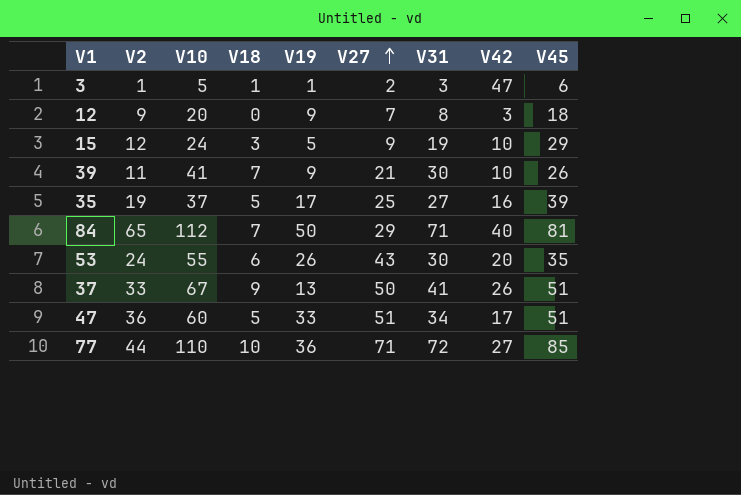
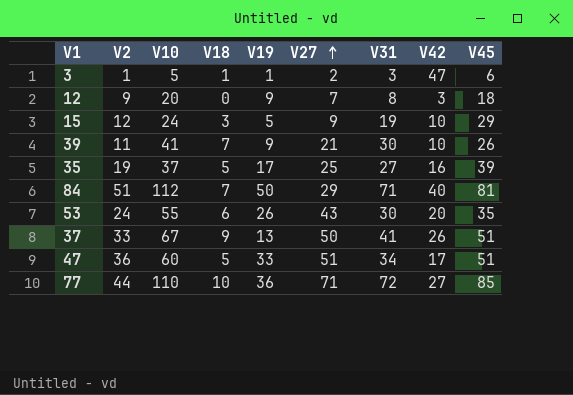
84 | V2: 65 -> 51

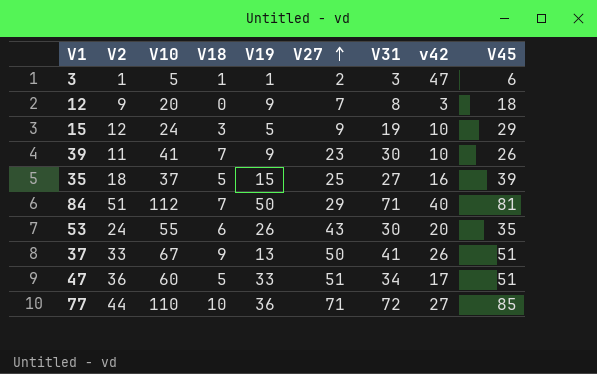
column name: V42 -> v42
39 | V27: 21 -> 23
35 | V2: 19 -> 18
35 | V19: 17 -> 15

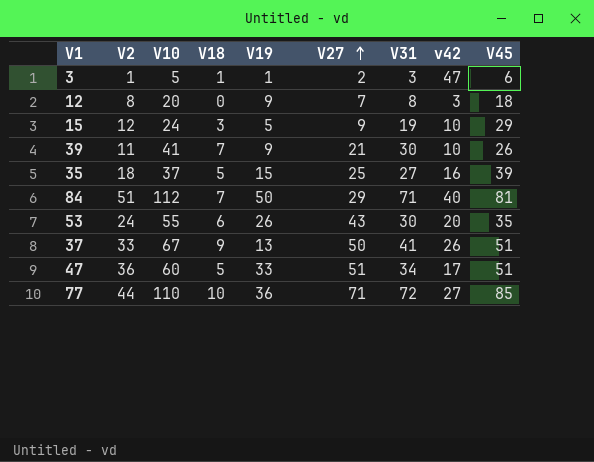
12 | V2: 9 -> 8
39 | V27: 23 -> 21

